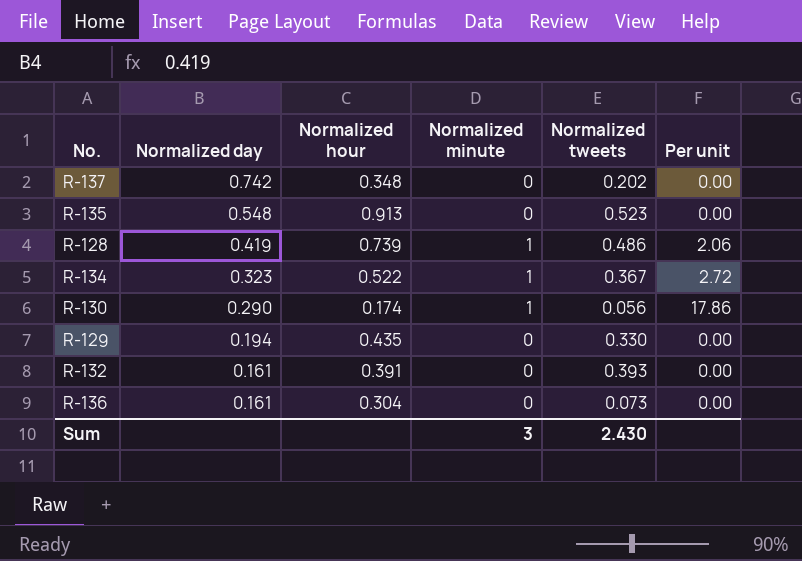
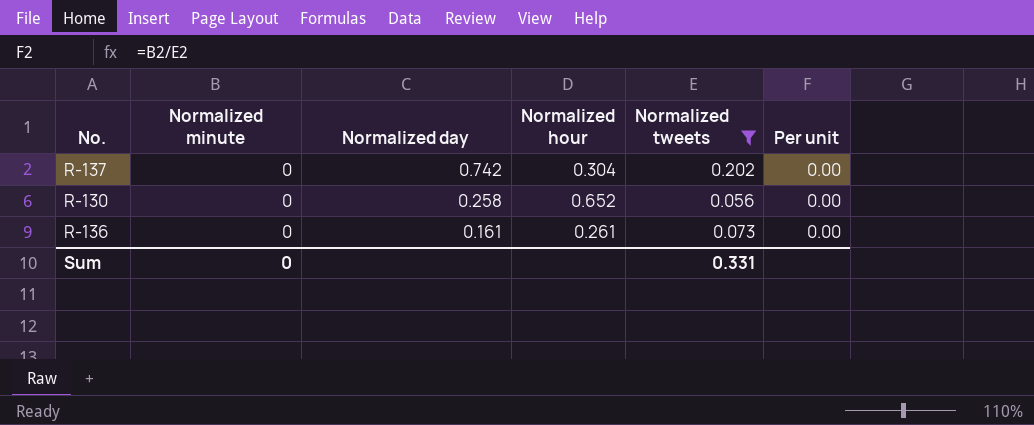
filter: none -> Normalized tweets <= 0.202
column Normalized minute | position: 4 -> 2
R-137 | Normalized hour: 0.348 -> 0.304
R-130 | Normalized minute: 1 -> 0
R-130 | Normalized day: 0.290 -> 0.258
R-130 | Normalized hour: 0.174 -> 0.652
R-130 | Per unit: 17.86 -> 0.00
R-136 | Normalized hour: 0.304 -> 0.261
Sum | Normalized minute: 3 -> 0
Sum | Normalized tweets: 2.430 -> 0.331

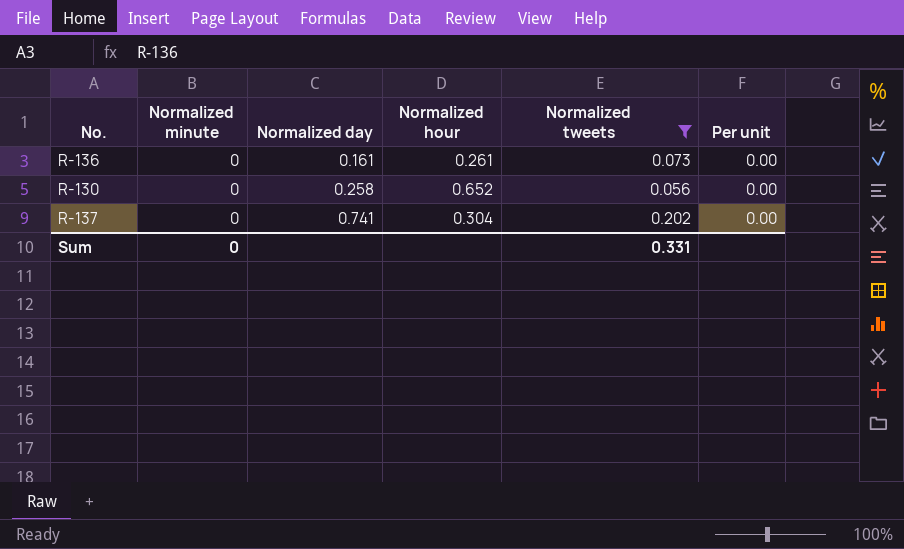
row order: Normalized day descending -> Normalized day ascending
R-137 | Normalized day: 0.742 -> 0.741

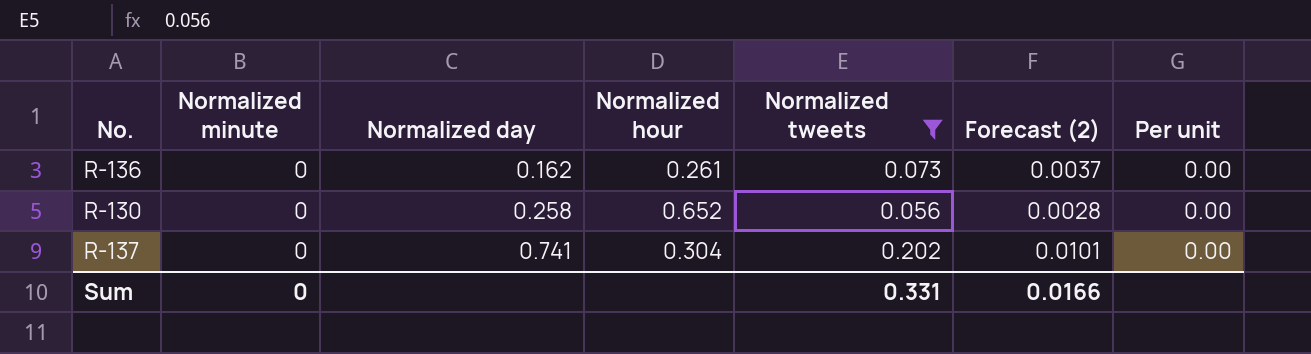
column Forecast (2) | formula: none -> [Normalized tweets] * 0.05
R-136 | Normalized day: 0.161 -> 0.162

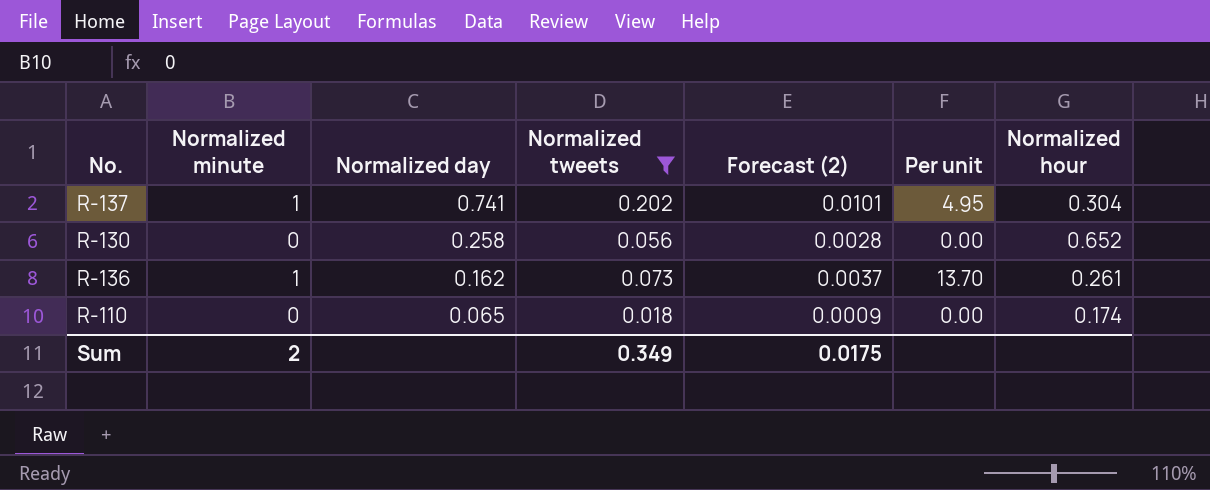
row order: Normalized day ascending -> Normalized day descending
column Normalized hour | position: 4 -> 7
R-137 | Normalized minute: 0 -> 1
R-137 | Per unit: 0.00 -> 4.95
R-136 | Normalized minute: 0 -> 1
R-136 | Per unit: 0.00 -> 13.70
row R-110: none -> 0 | 0.065 | 0.018 | 0.0009 | 0.00 | 0.174
Sum | Normalized minute: 0 -> 2
Sum | Normalized tweets: 0.331 -> 0.349
Sum | Forecast (2): 0.0166 -> 0.0175

